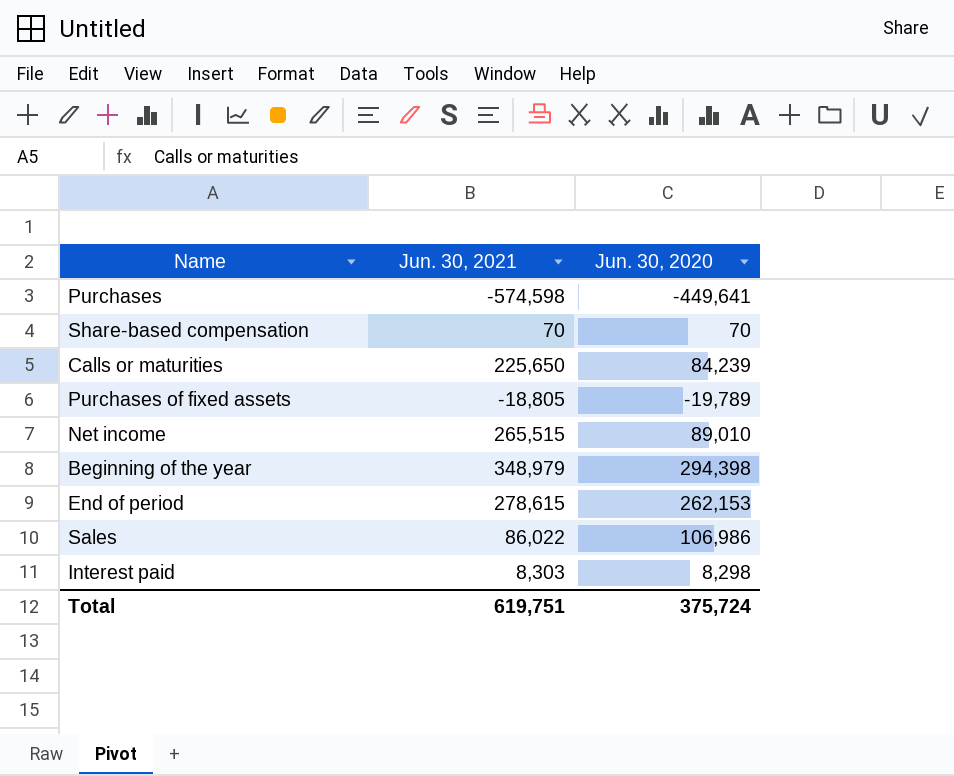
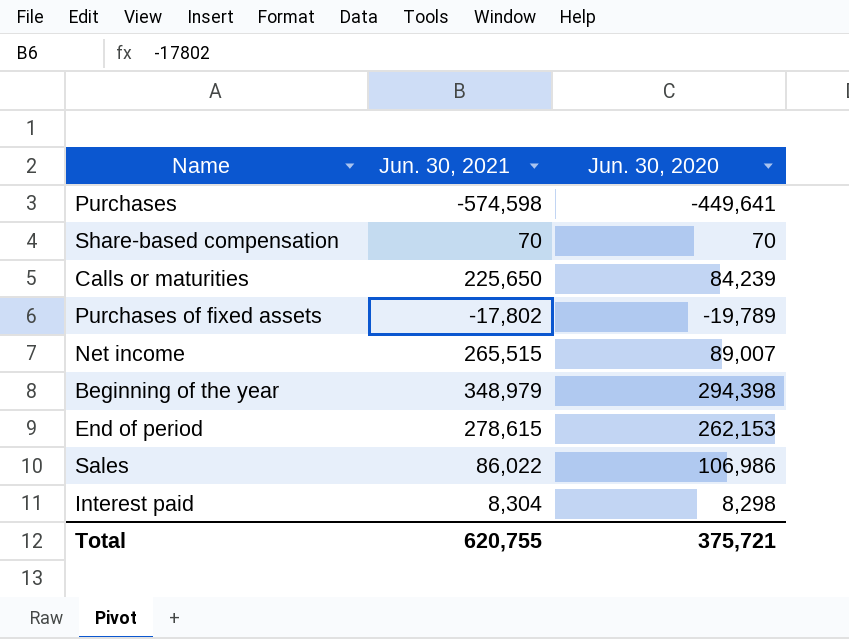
Purchases of fixed assets | Jun. 30, 2021: -18,805 -> -17,802
Net income | Jun. 30, 2020: 89,010 -> 89,007
Interest paid | Jun. 30, 2021: 8,303 -> 8,304
Total | Jun. 30, 2021: 619,751 -> 620,755
Total | Jun. 30, 2020: 375,724 -> 375,721

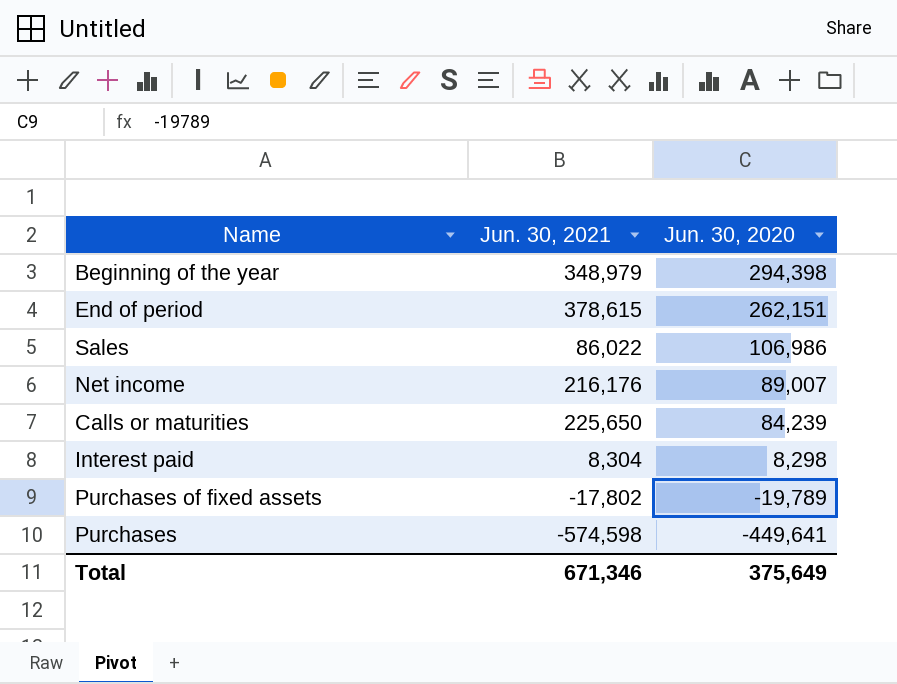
row order: none -> Jun. 30, 2020 descending
row Share-based compensation: 70 | 70 -> none
End of period | Jun. 30, 2021: 278,615 -> 378,615
End of period | Jun. 30, 2020: 262,153 -> 262,151
Net income | Jun. 30, 2021: 265,515 -> 216,176
Total | Jun. 30, 2021: 620,755 -> 671,346
Total | Jun. 30, 2020: 375,721 -> 375,649

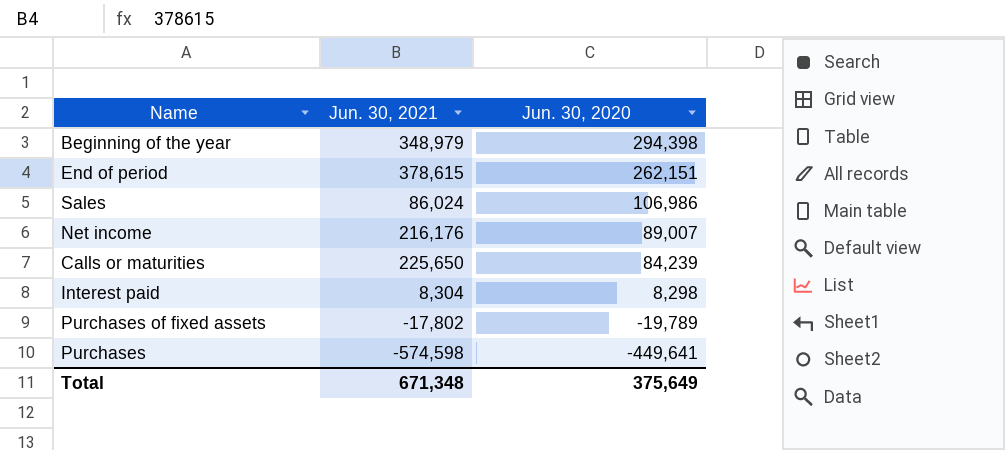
Sales | Jun. 30, 2021: 86,022 -> 86,024
Total | Jun. 30, 2021: 671,346 -> 671,348

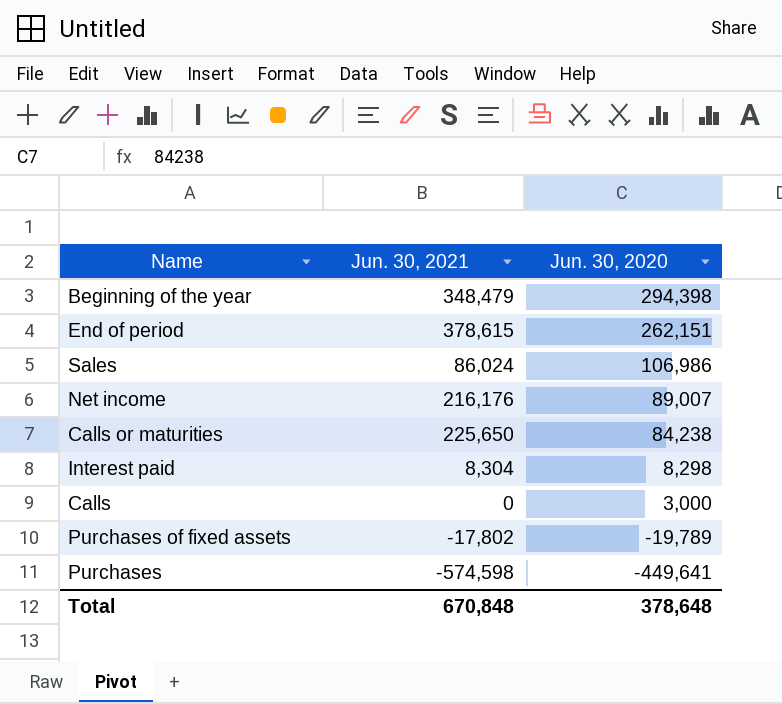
Beginning of the year | Jun. 30, 2021: 348,979 -> 348,479
Calls or maturities | Jun. 30, 2020: 84,239 -> 84,238
row Calls: none -> 0 | 3,000
Total | Jun. 30, 2021: 671,348 -> 670,848
Total | Jun. 30, 2020: 375,649 -> 378,648

